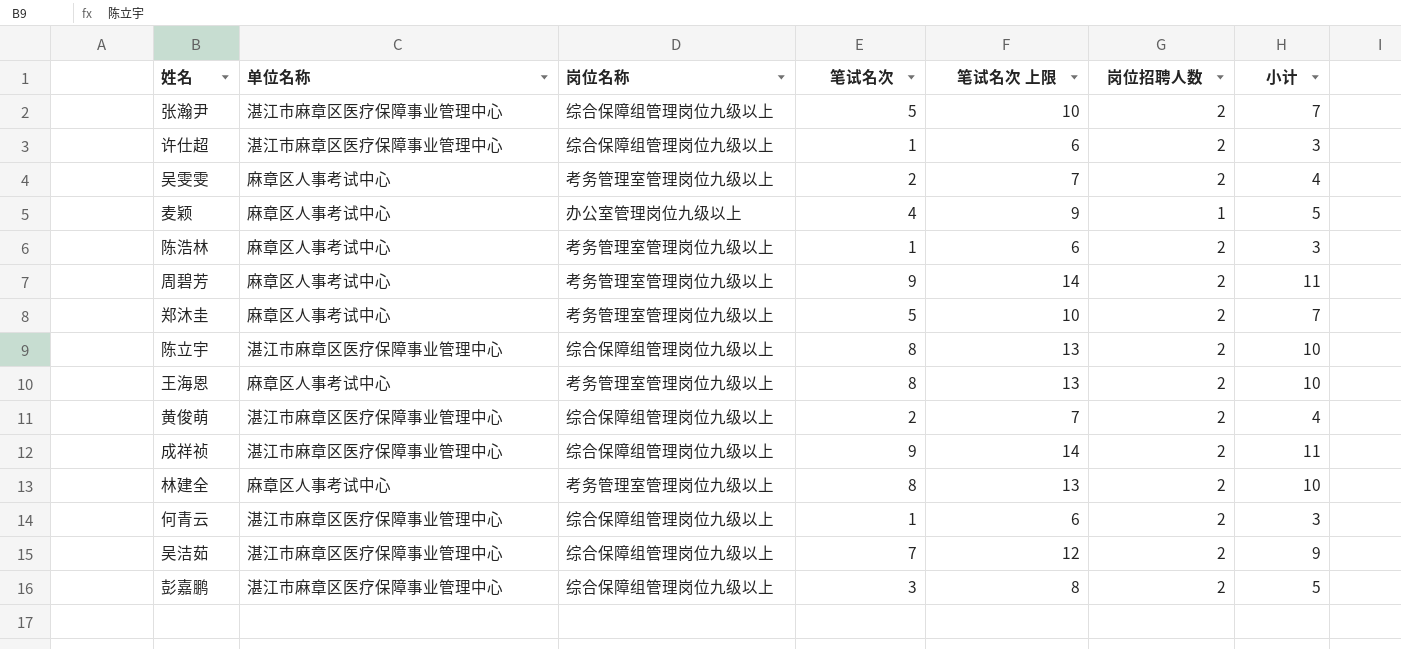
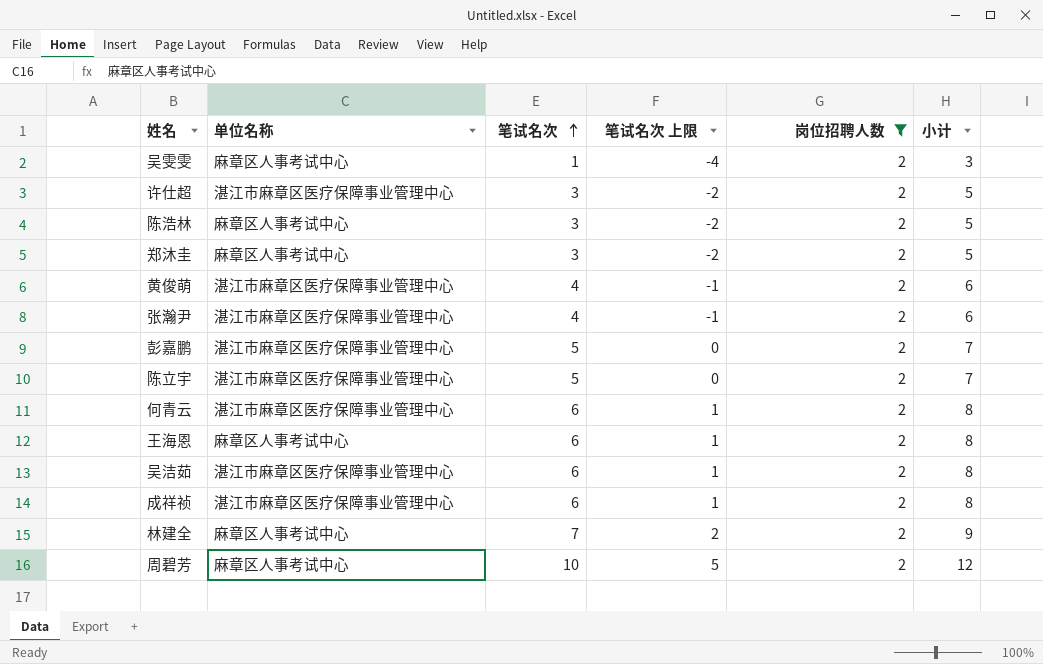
filter: none -> 岗位招聘人数 = 2
row order: none -> 笔试名次 ascending
column 岗位名称 | position: 3 -> none
column 笔试名次 上限 | formula: [笔试名次] + 5 -> [笔试名次] - 5
吴雯雯 | 笔试名次: 2 -> 1
吴雯雯 | 小计: 4 -> 3
许仕超 | 笔试名次: 1 -> 3
许仕超 | 小计: 3 -> 5
陈浩林 | 笔试名次: 1 -> 3
陈浩林 | 小计: 3 -> 5
郑沐圭 | 笔试名次: 5 -> 3
郑沐圭 | 小计: 7 -> 5
黄俊萌 | 笔试名次: 2 -> 4
黄俊萌 | 小计: 4 -> 6
张瀚尹 | 笔试名次: 5 -> 4
张瀚尹 | 小计: 7 -> 6
彭嘉鹏 | 笔试名次: 3 -> 5
彭嘉鹏 | 小计: 5 -> 7
陈立宇 | 笔试名次: 8 -> 5
陈立宇 | 小计: 10 -> 7
何青云 | 笔试名次: 1 -> 6
何青云 | 小计: 3 -> 8
王海恩 | 笔试名次: 8 -> 6
王海恩 | 小计: 10 -> 8
吴洁茹 | 笔试名次: 7 -> 6
吴洁茹 | 小计: 9 -> 8
成祥祯 | 笔试名次: 9 -> 6
成祥祯 | 小计: 11 -> 8
林建全 | 笔试名次: 8 -> 7
林建全 | 小计: 10 -> 9
周碧芳 | 笔试名次: 9 -> 10
周碧芳 | 小计: 11 -> 12

